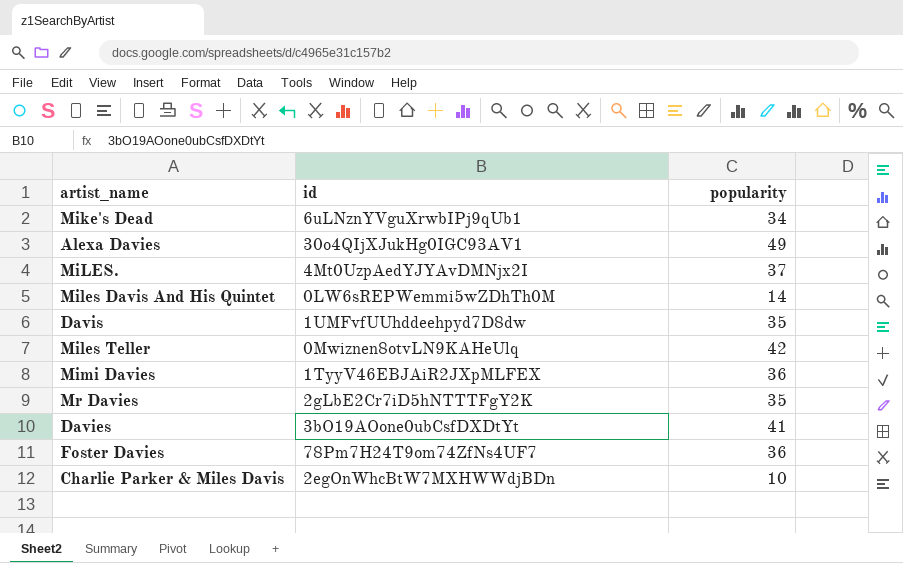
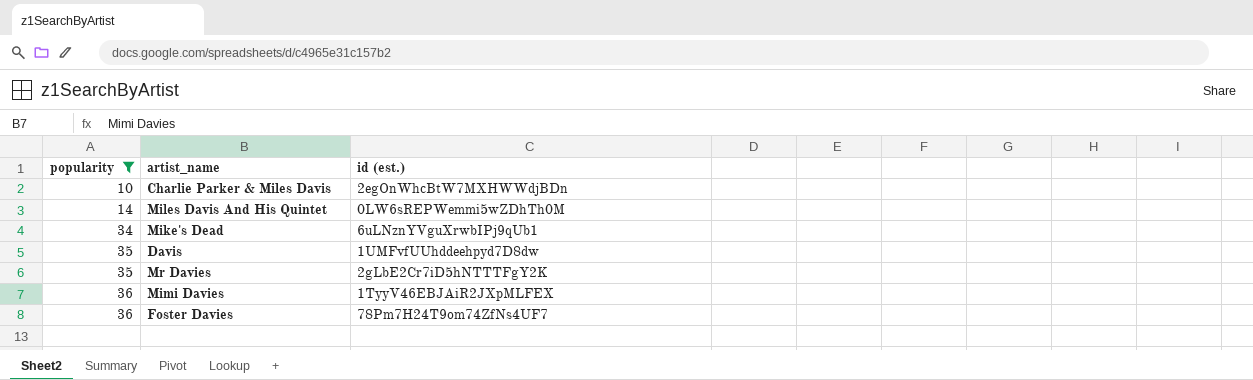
filter: none -> popularity <= 36
row order: none -> popularity ascending
column popularity | position: 3 -> 1
column name: id -> id (est.)

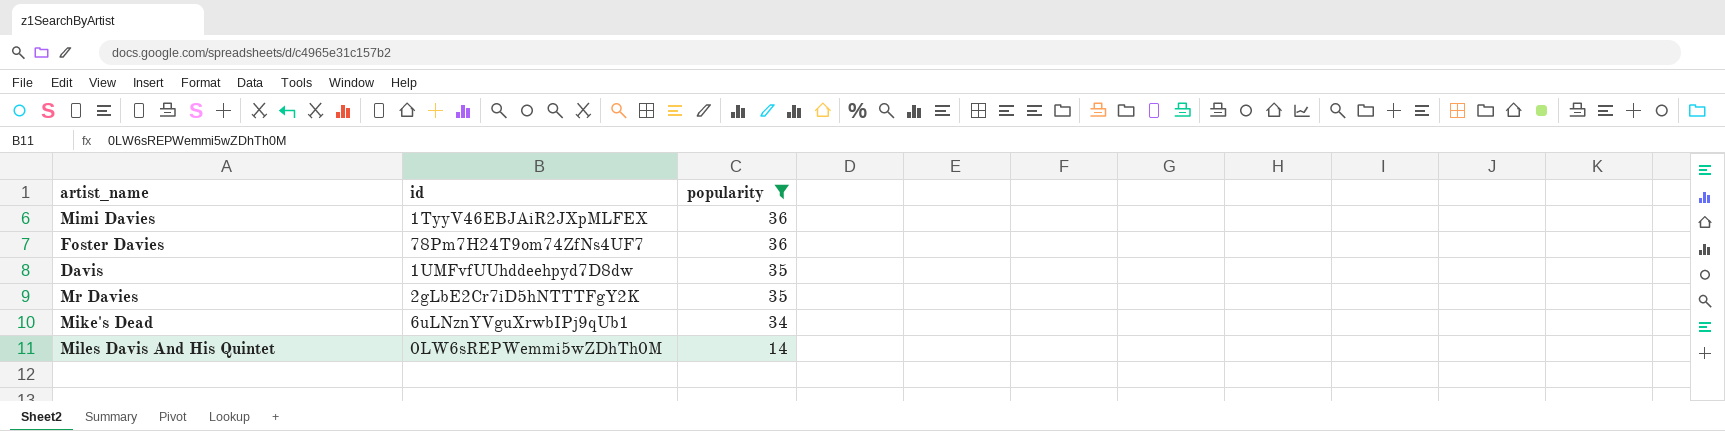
row order: popularity ascending -> popularity descending
column name: id (est.) -> id
column popularity | position: 1 -> 3
row Charlie Parker & Miles Davis: 10 | 2egOnWhcBtW7MXHWWdjBDn -> none

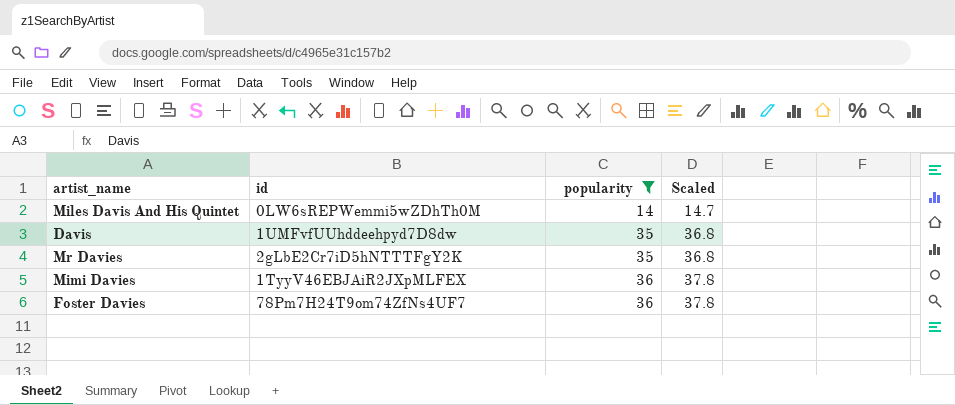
row order: popularity descending -> popularity ascending
column Scaled | formula: none -> [popularity] * 1.05
row Mike's Dead: 6uLNznYVguXrwbIPj9qUb1 | 34 -> none

